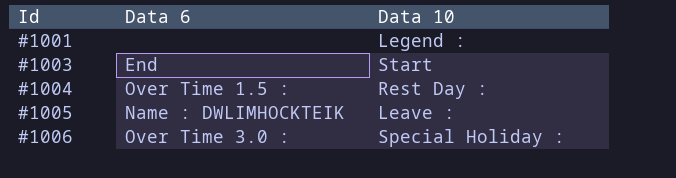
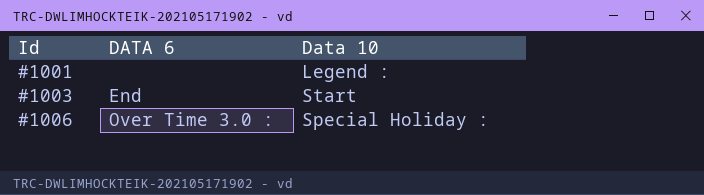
column name: Data 6 -> DATA 6
row #1004: Over Time 1.5 : | Rest Day : -> none
row #1005: Name : DWLIMHOCKTEIK | Leave : -> none

